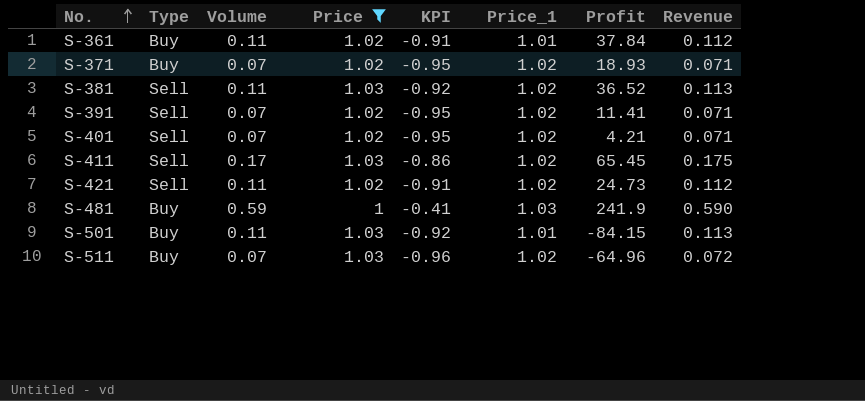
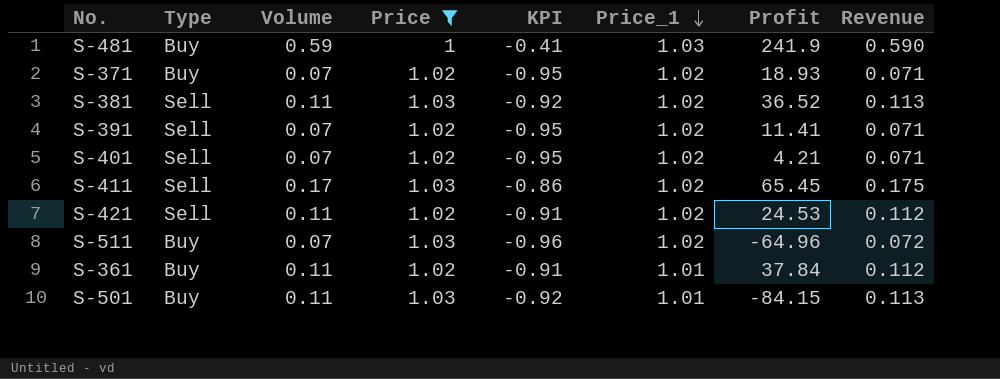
row order: No. ascending -> Price_1 descending
S-421 | Profit: 24.73 -> 24.53

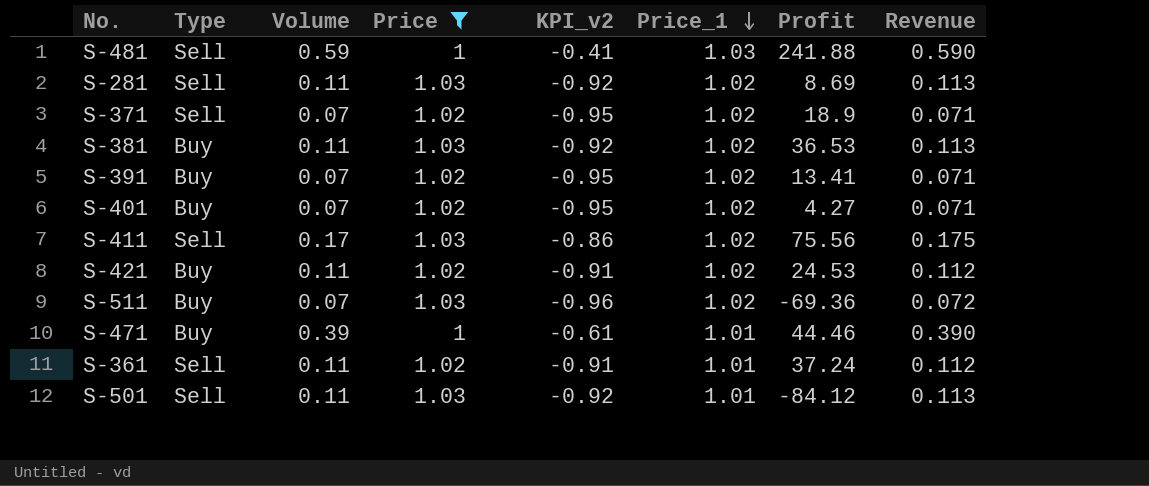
column name: KPI -> KPI_v2
S-481 | Type: Buy -> Sell
S-481 | Profit: 241.9 -> 241.88
row S-281: none -> Sell | 0.11 | 1.03 | -0.92 | 1.02 | 8.69 | 0.113
S-371 | Type: Buy -> Sell
S-371 | Profit: 18.93 -> 18.9
S-381 | Type: Sell -> Buy
S-381 | Profit: 36.52 -> 36.53
S-391 | Type: Sell -> Buy
S-391 | Profit: 11.41 -> 13.41
S-401 | Type: Sell -> Buy
S-401 | Profit: 4.21 -> 4.27
S-411 | Profit: 65.45 -> 75.56
S-421 | Type: Sell -> Buy
S-511 | Profit: -64.96 -> -69.36
row S-471: none -> Buy | 0.39 | 1 | -0.61 | 1.01 | 44.46 | 0.390
S-361 | Type: Buy -> Sell
S-361 | Profit: 37.84 -> 37.24
S-501 | Type: Buy -> Sell
S-501 | Profit: -84.15 -> -84.12

